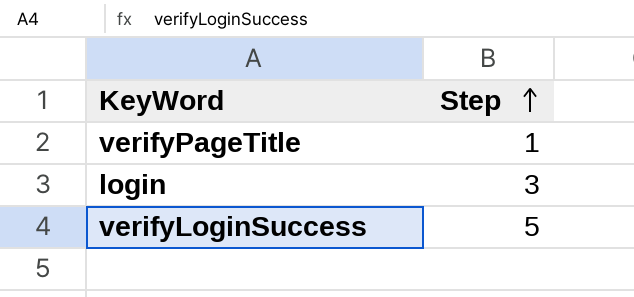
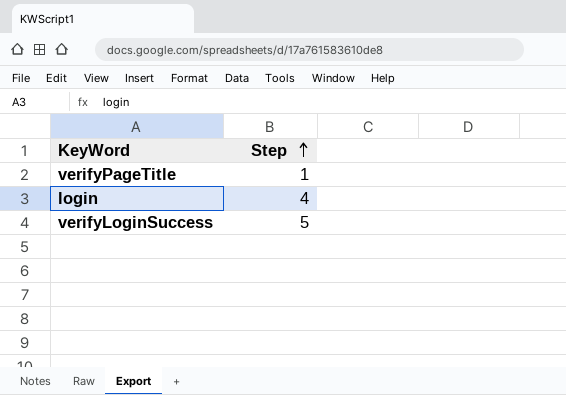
login | Step: 3 -> 4

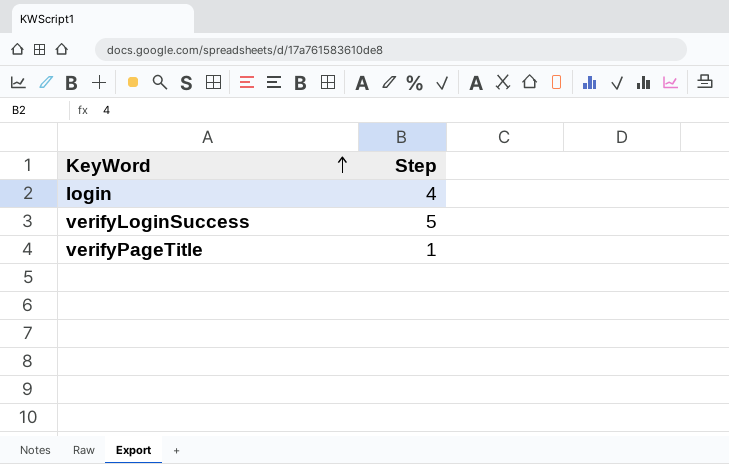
row order: Step ascending -> KeyWord ascending

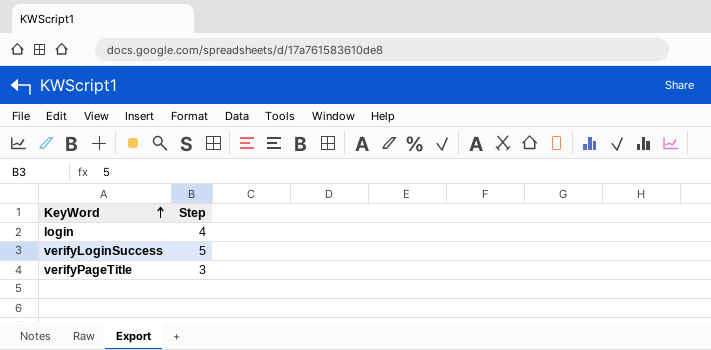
verifyPageTitle | Step: 1 -> 3

